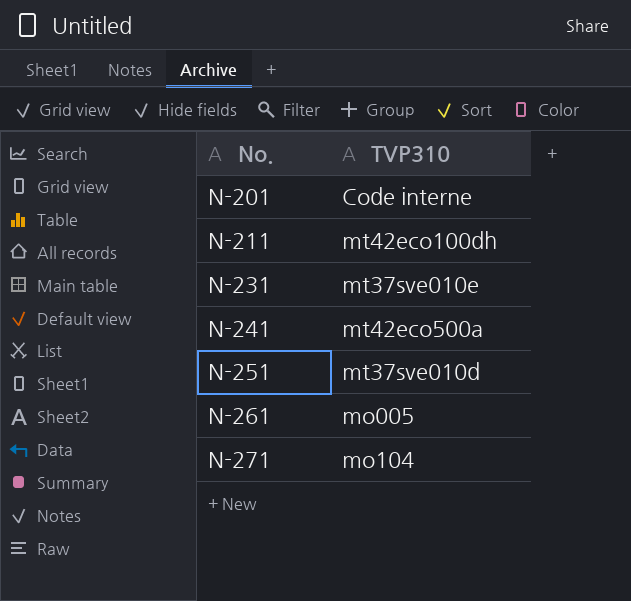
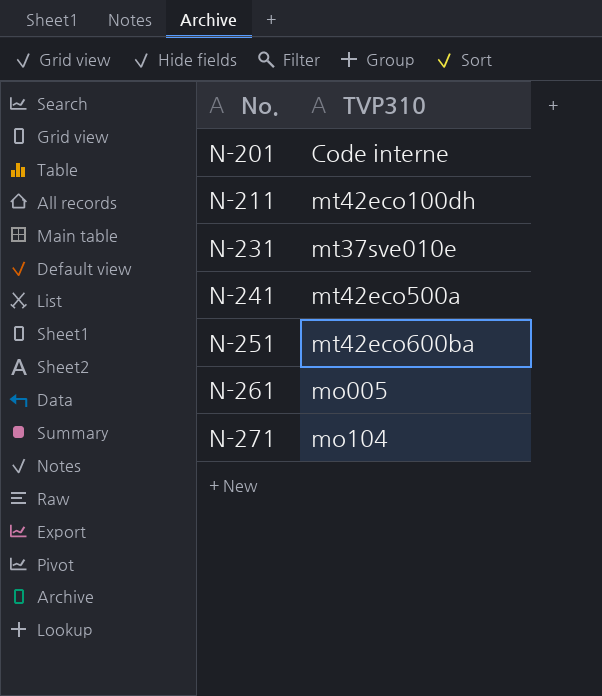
N-251 | TVP310: mt37sve010d -> mt42eco600ba

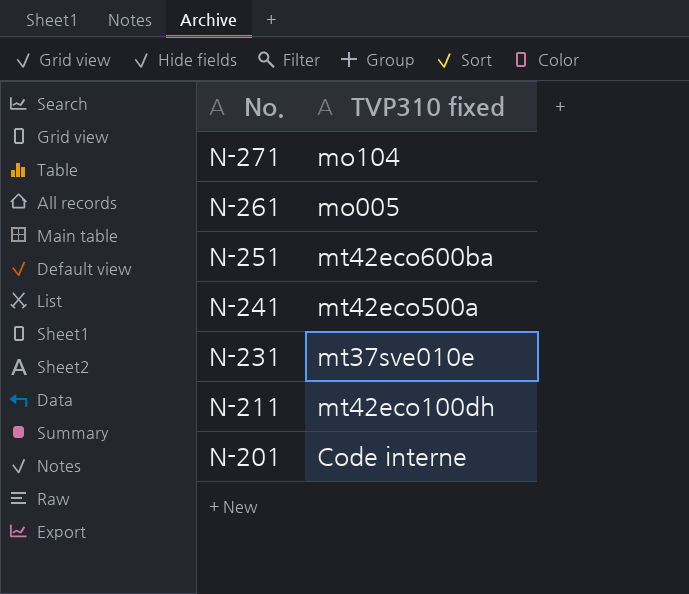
row order: No. ascending -> No. descending
column name: TVP310 -> TVP310 fixed

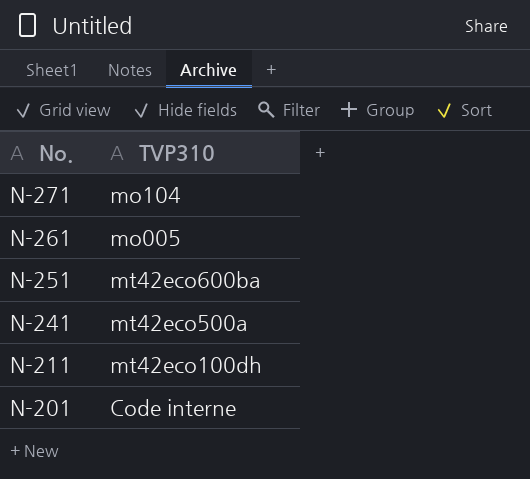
column name: TVP310 fixed -> TVP310
row N-231: mt37sve010e -> none

